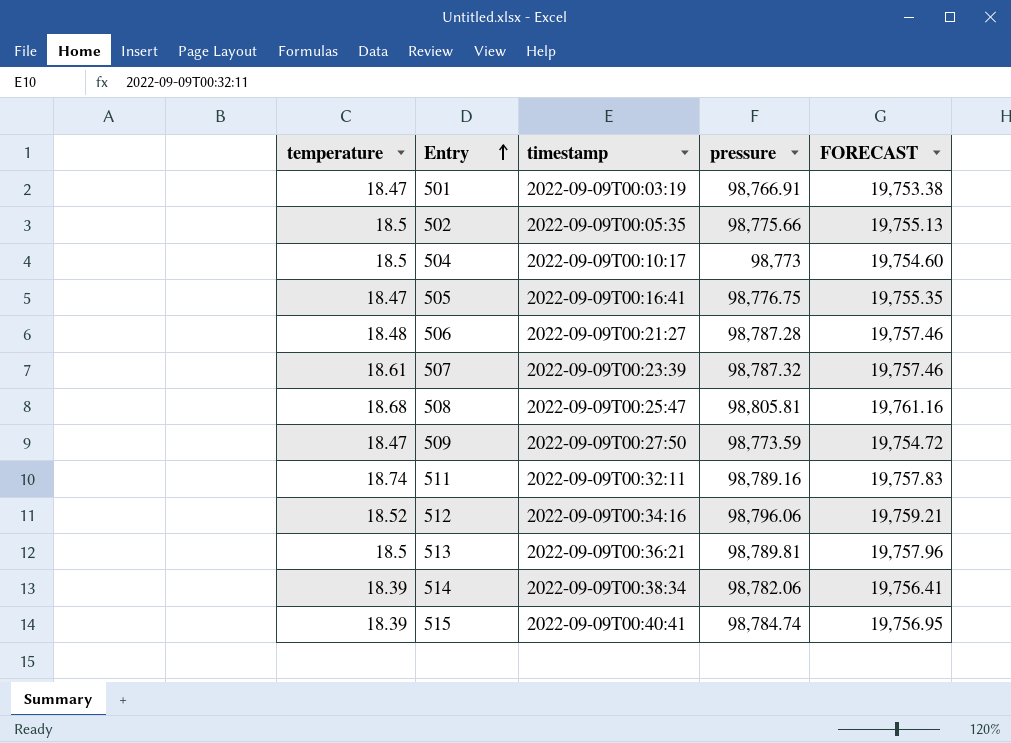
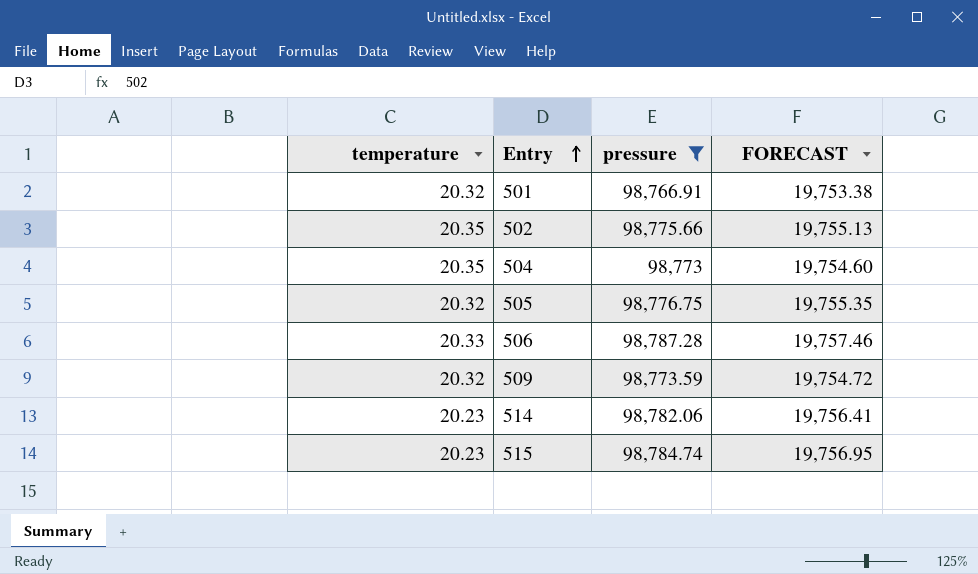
filter: none -> pressure <= 98,787.28
column timestamp | position: 3 -> none
501 | temperature: 18.47 -> 20.32
502 | temperature: 18.5 -> 20.35
504 | temperature: 18.5 -> 20.35
505 | temperature: 18.47 -> 20.32
506 | temperature: 18.48 -> 20.33
509 | temperature: 18.47 -> 20.32
514 | temperature: 18.39 -> 20.23
515 | temperature: 18.39 -> 20.23

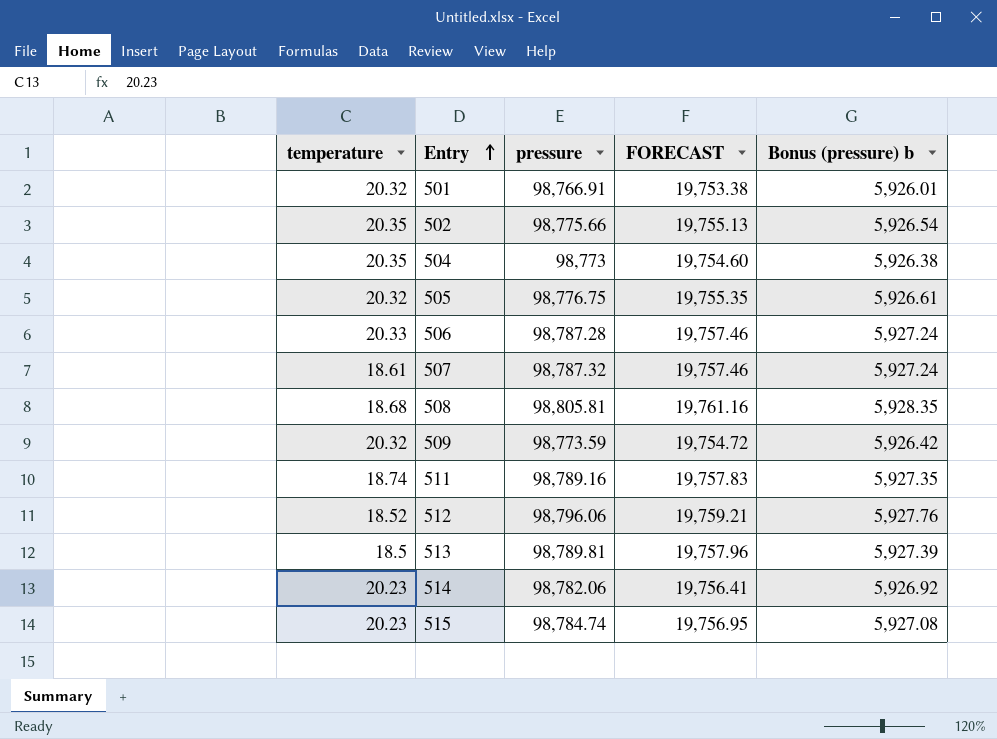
filter: pressure <= 98,787.28 -> none
column Bonus (pressure) b | formula: none -> [pressure] * 0.06

